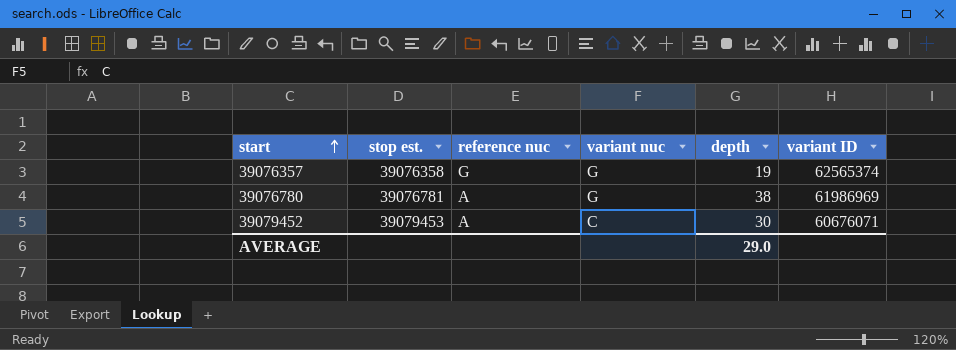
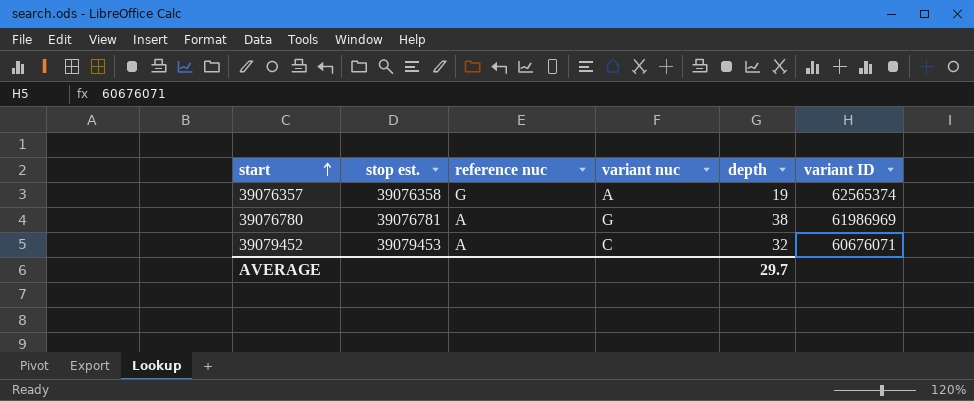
39076357 | variant nuc: G -> A
39079452 | depth: 30 -> 32
AVERAGE | depth: 29.0 -> 29.7

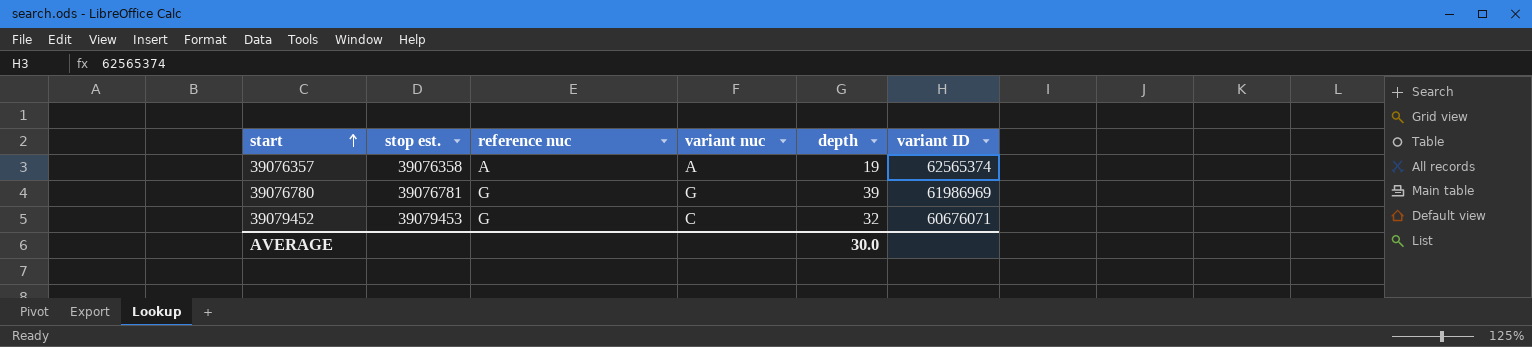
39076357 | reference nuc: G -> A
39076780 | reference nuc: A -> G
39076780 | depth: 38 -> 39
39079452 | reference nuc: A -> G
AVERAGE | depth: 29.7 -> 30.0

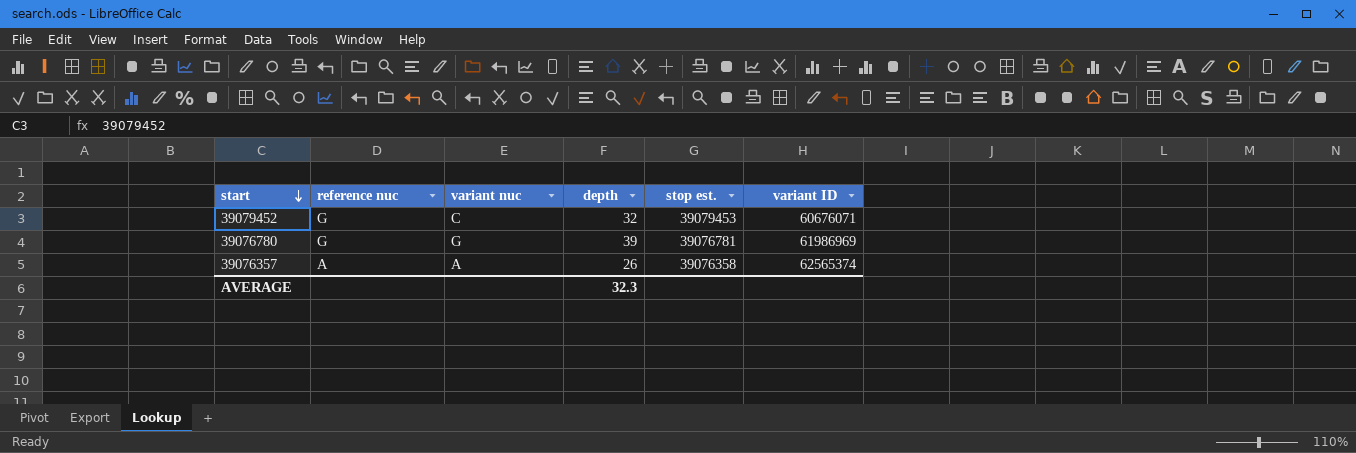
row order: start ascending -> start descending
column stop est. | position: 2 -> 5
39076357 | depth: 19 -> 26
AVERAGE | depth: 30.0 -> 32.3

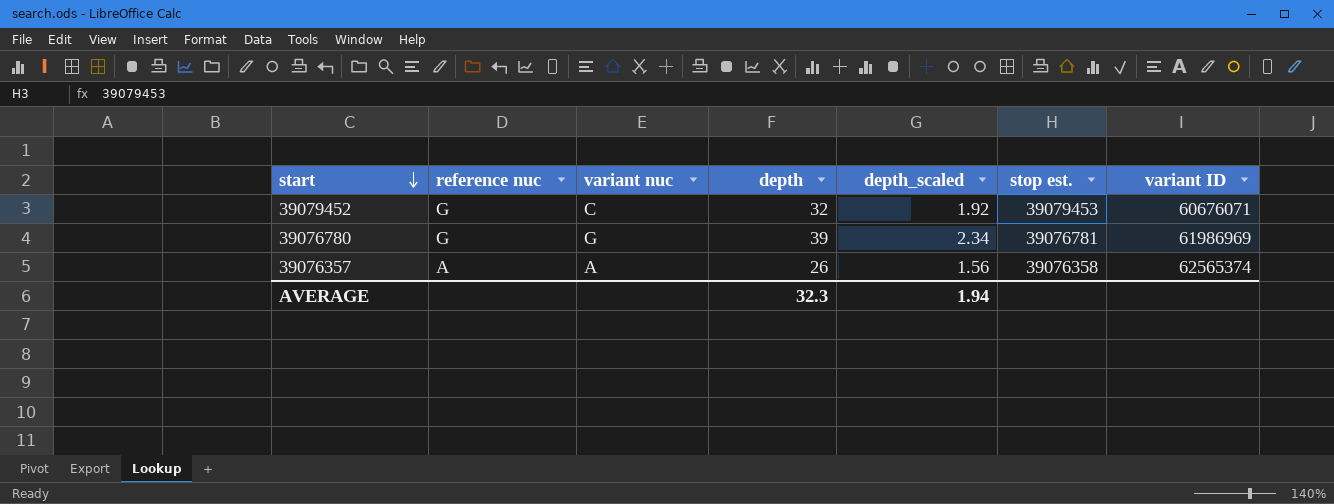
column depth_scaled | formula: none -> [depth] * 0.06

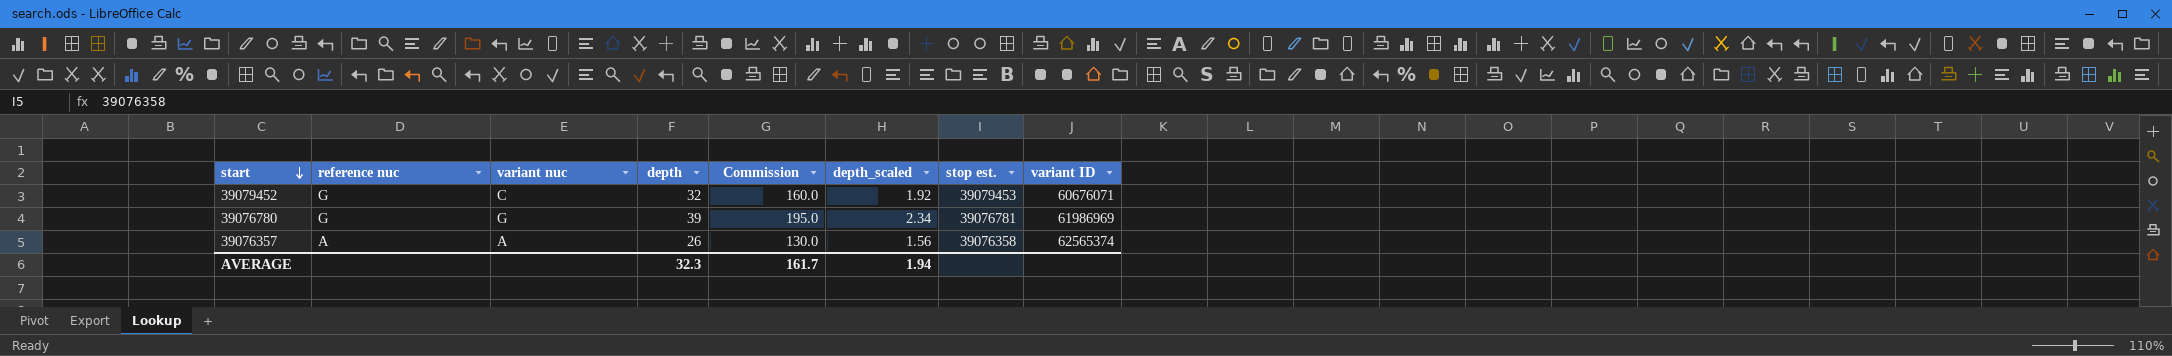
column Commission | formula: none -> [depth] * 5

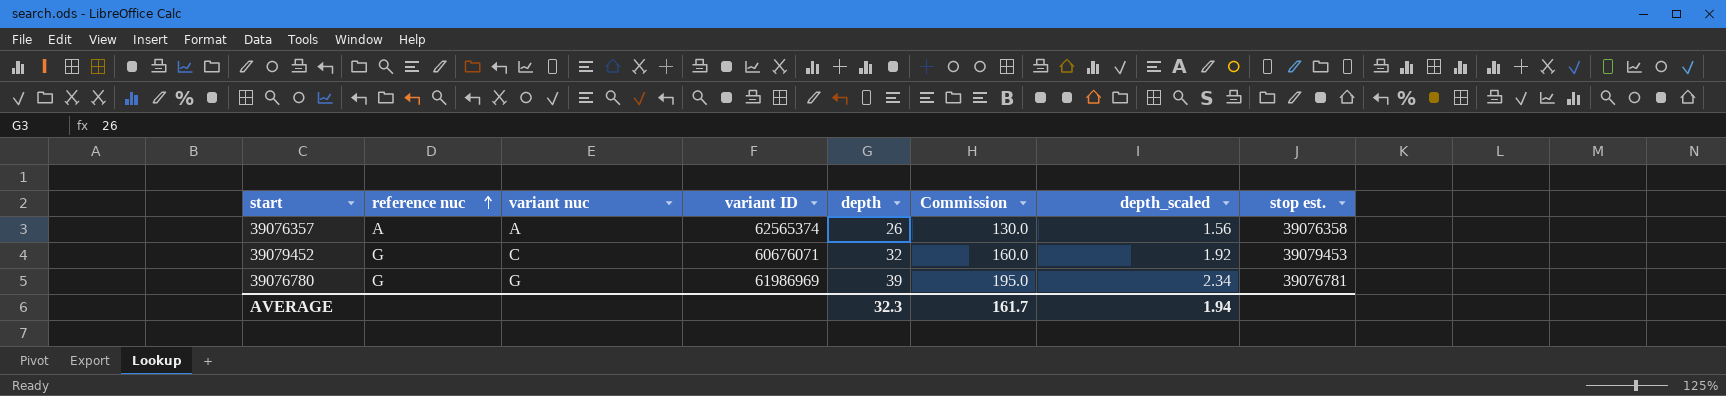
row order: start descending -> reference nuc ascending
column variant ID | position: 8 -> 4

